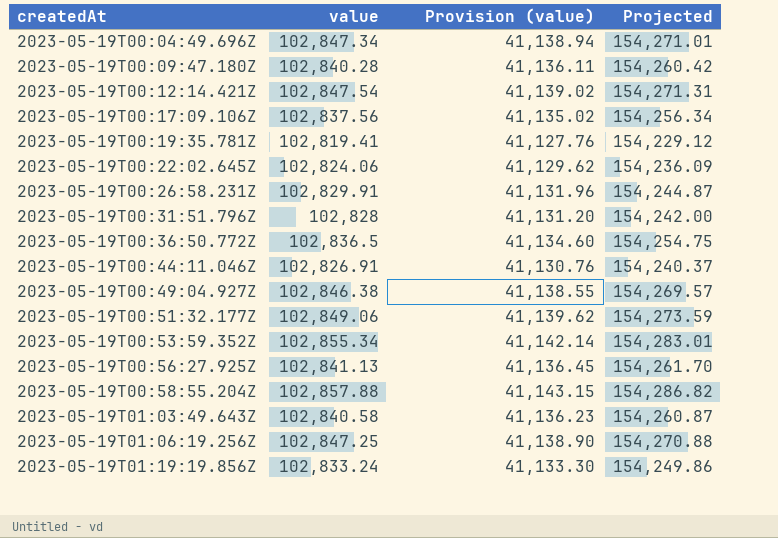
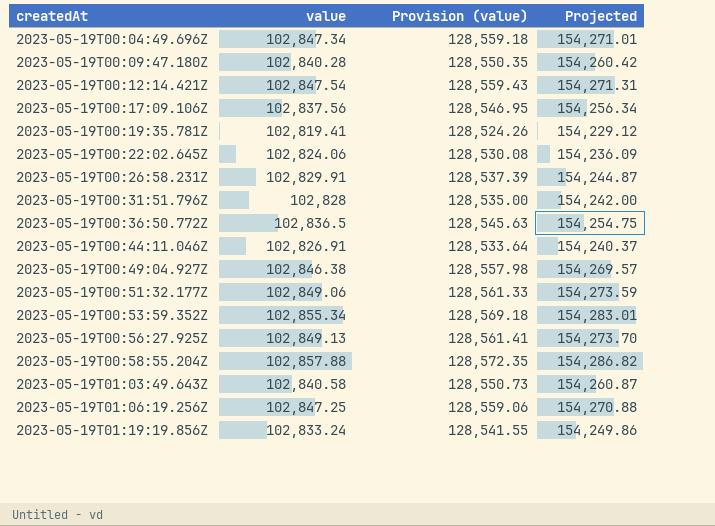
column Provision (value) | formula: [value] * 0.4 -> [value] * 1.25
2023-05-19T00:56:27.925Z | value: 102,841.13 -> 102,849.13
2023-05-19T00:56:27.925Z | Projected: 154,261.70 -> 154,273.70

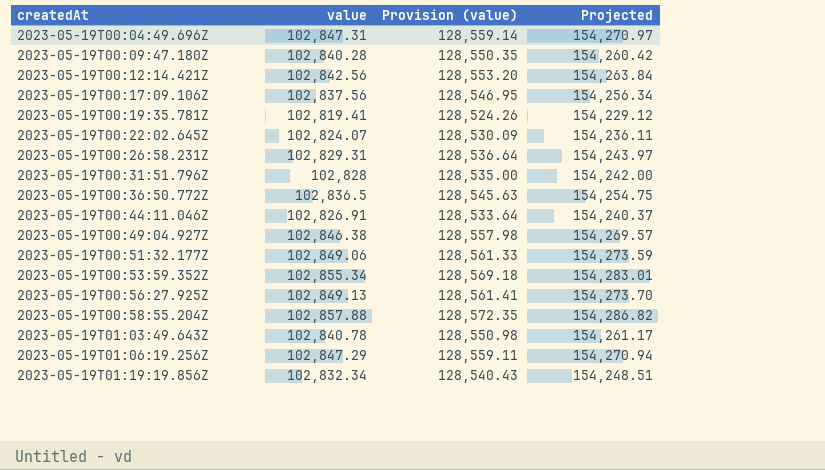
2023-05-19T00:04:49.696Z | value: 102,847.34 -> 102,847.31
2023-05-19T00:04:49.696Z | Provision (value): 128,559.18 -> 128,559.14
2023-05-19T00:04:49.696Z | Projected: 154,271.01 -> 154,270.97
2023-05-19T00:12:14.421Z | value: 102,847.54 -> 102,842.56
2023-05-19T00:12:14.421Z | Provision (value): 128,559.43 -> 128,553.20
2023-05-19T00:12:14.421Z | Projected: 154,271.31 -> 154,263.84
2023-05-19T00:22:02.645Z | value: 102,824.06 -> 102,824.07
2023-05-19T00:22:02.645Z | Provision (value): 128,530.08 -> 128,530.09
2023-05-19T00:22:02.645Z | Projected: 154,236.09 -> 154,236.11
2023-05-19T00:26:58.231Z | value: 102,829.91 -> 102,829.31
2023-05-19T00:26:58.231Z | Provision (value): 128,537.39 -> 128,536.64
2023-05-19T00:26:58.231Z | Projected: 154,244.87 -> 154,243.97
2023-05-19T01:03:49.643Z | value: 102,840.58 -> 102,840.78
2023-05-19T01:03:49.643Z | Provision (value): 128,550.73 -> 128,550.98
2023-05-19T01:03:49.643Z | Projected: 154,260.87 -> 154,261.17
2023-05-19T01:06:19.256Z | value: 102,847.25 -> 102,847.29
2023-05-19T01:06:19.256Z | Provision (value): 128,559.06 -> 128,559.11
2023-05-19T01:06:19.256Z | Projected: 154,270.88 -> 154,270.94
2023-05-19T01:19:19.856Z | value: 102,833.24 -> 102,832.34
2023-05-19T01:19:19.856Z | Provision (value): 128,541.55 -> 128,540.43
2023-05-19T01:19:19.856Z | Projected: 154,249.86 -> 154,248.51

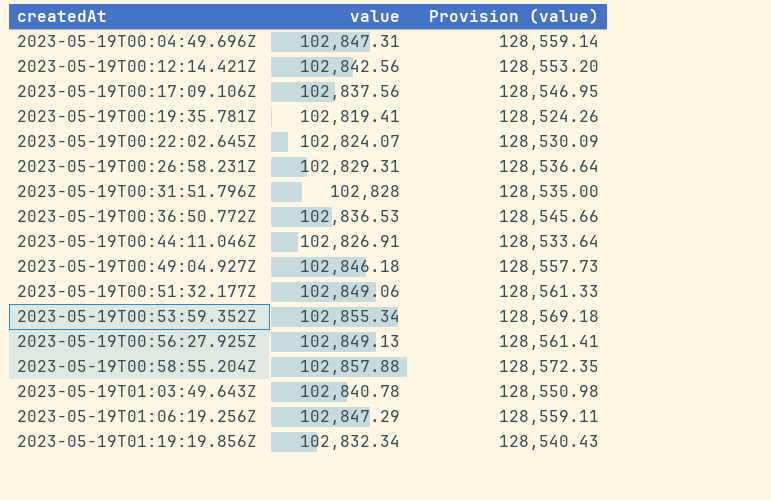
column Projected | formula: [value] * 1.5 -> none
row 2023-05-19T00:09:47.180Z: 102,840.28 | 128,550.35 | 154,260.42 -> none
2023-05-19T00:36:50.772Z | value: 102,836.5 -> 102,836.53
2023-05-19T00:36:50.772Z | Provision (value): 128,545.63 -> 128,545.66
2023-05-19T00:49:04.927Z | value: 102,846.38 -> 102,846.18
2023-05-19T00:49:04.927Z | Provision (value): 128,557.98 -> 128,557.73

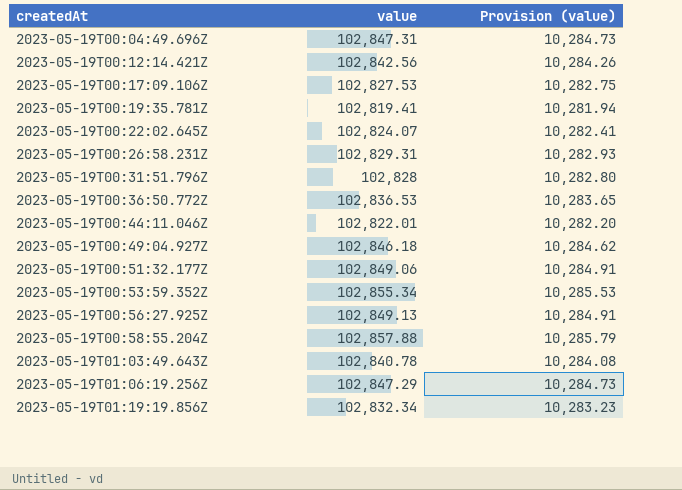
column Provision (value) | formula: [value] * 1.25 -> [value] * 0.1
2023-05-19T00:17:09.106Z | value: 102,837.56 -> 102,827.53
2023-05-19T00:44:11.046Z | value: 102,826.91 -> 102,822.01

